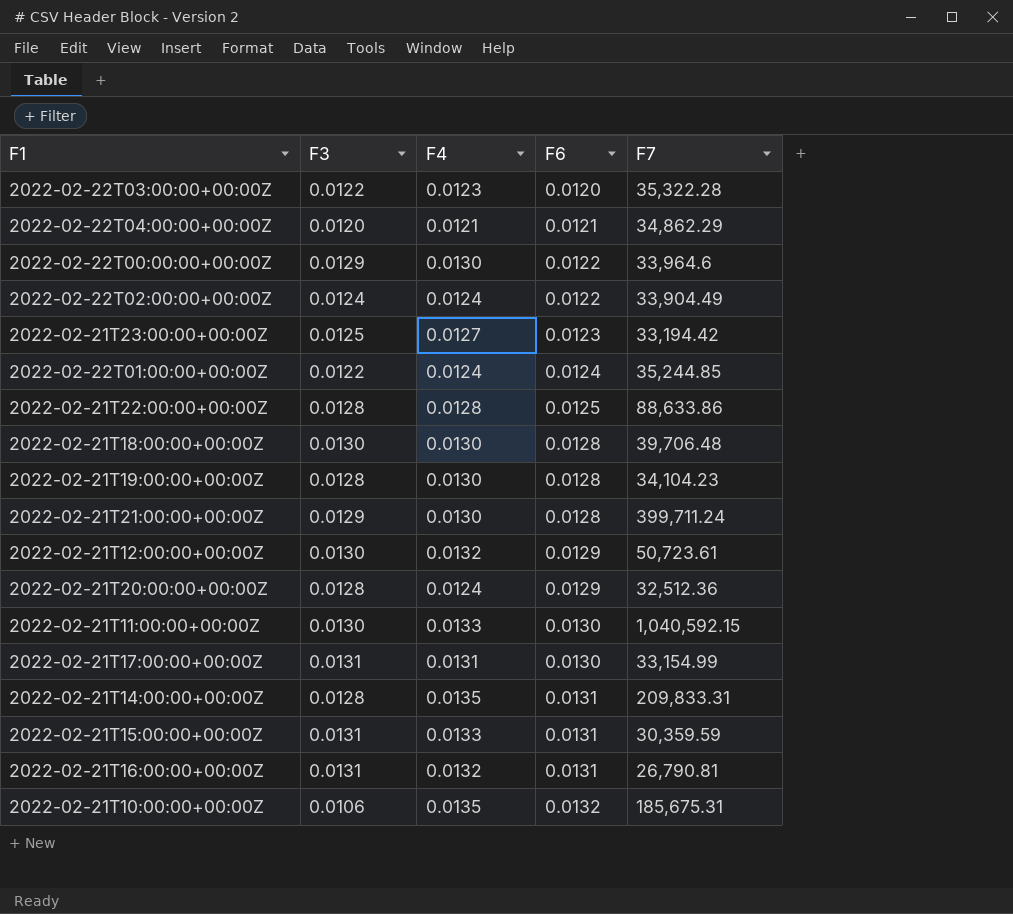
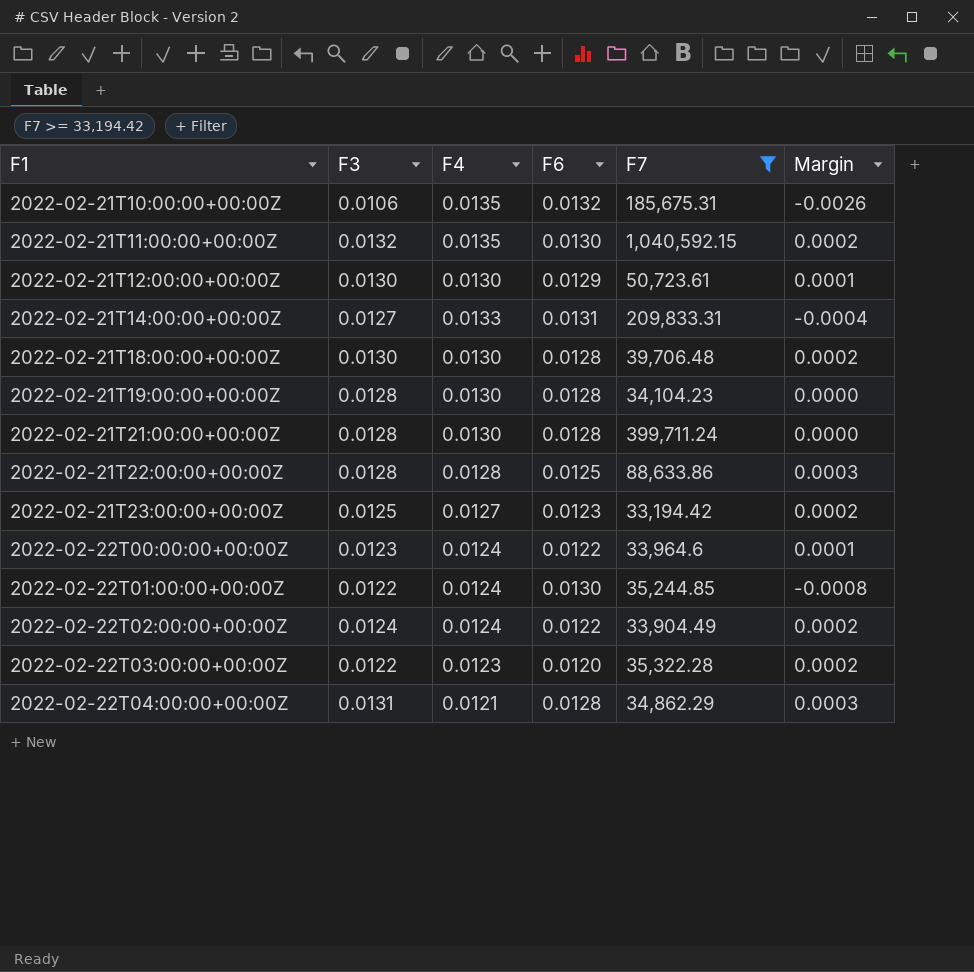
filter: none -> F7 >= 33,194.42
row order: F6 ascending -> F1 ascending
column Margin | formula: none -> [F3] - [F6]
2022-02-21T11:00:00+00:00Z | F3: 0.0130 -> 0.0132
2022-02-21T11:00:00+00:00Z | F4: 0.0133 -> 0.0135
2022-02-21T12:00:00+00:00Z | F4: 0.0132 -> 0.0130
2022-02-21T14:00:00+00:00Z | F3: 0.0128 -> 0.0127
2022-02-21T14:00:00+00:00Z | F4: 0.0135 -> 0.0133
2022-02-21T21:00:00+00:00Z | F3: 0.0129 -> 0.0128
2022-02-22T00:00:00+00:00Z | F3: 0.0129 -> 0.0123
2022-02-22T00:00:00+00:00Z | F4: 0.0130 -> 0.0124
2022-02-22T01:00:00+00:00Z | F6: 0.0124 -> 0.0130
2022-02-22T04:00:00+00:00Z | F3: 0.0120 -> 0.0131
2022-02-22T04:00:00+00:00Z | F6: 0.0121 -> 0.0128

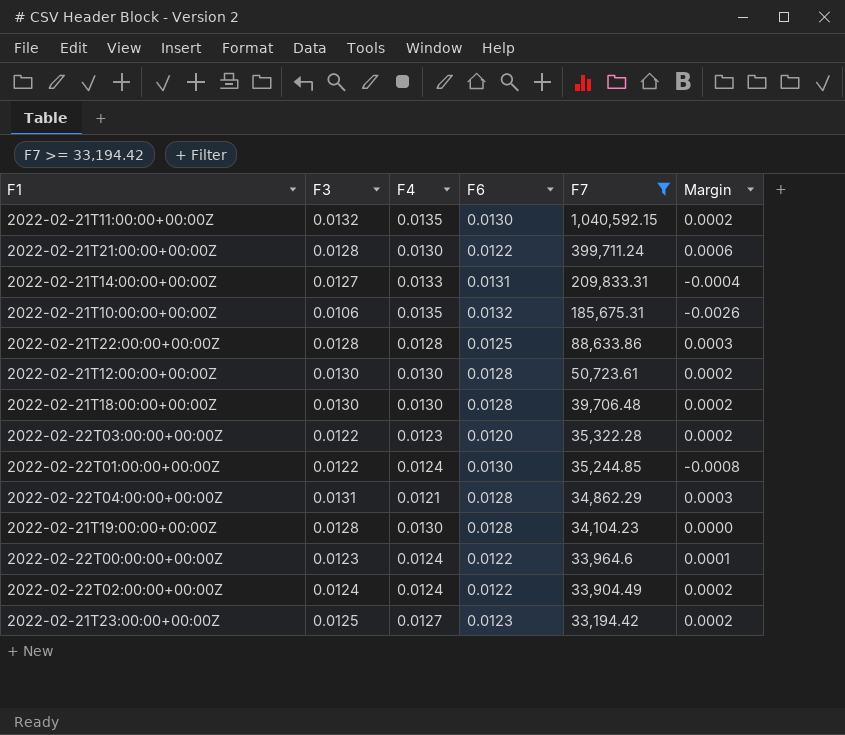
row order: F1 ascending -> F7 descending
2022-02-21T21:00:00+00:00Z | F6: 0.0128 -> 0.0122
2022-02-21T21:00:00+00:00Z | Margin: 0.0000 -> 0.0006
2022-02-21T12:00:00+00:00Z | F6: 0.0129 -> 0.0128
2022-02-21T12:00:00+00:00Z | Margin: 0.0001 -> 0.0002

